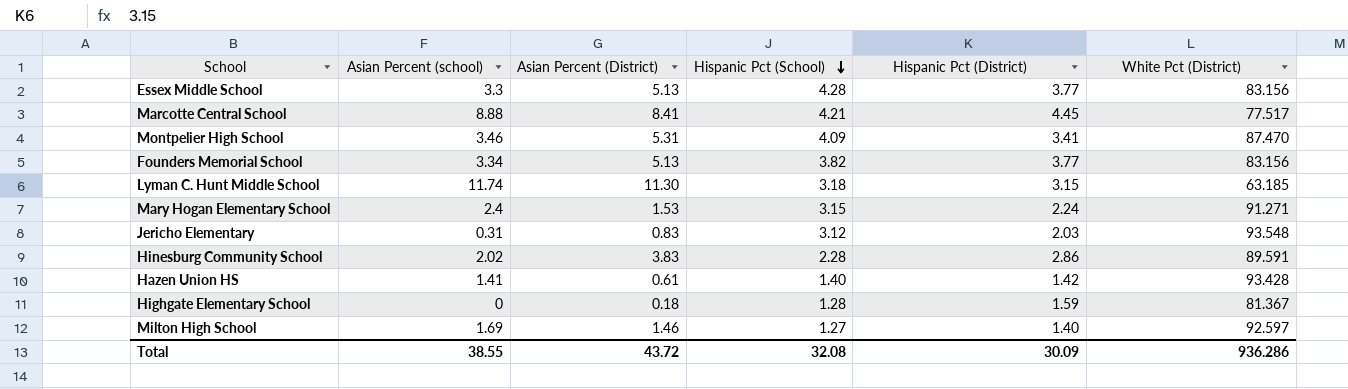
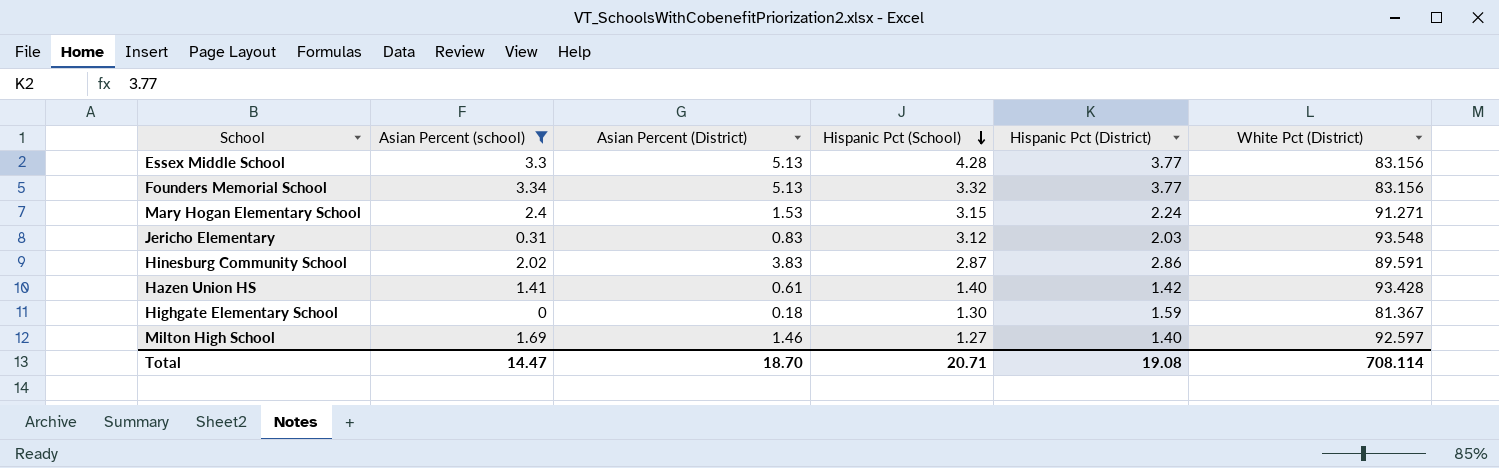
filter: none -> Asian Percent (school) <= 3.34
Founders Memorial School | Hispanic Pct (School): 3.82 -> 3.32
Hinesburg Community School | Hispanic Pct (School): 2.28 -> 2.87
Highgate Elementary School | Hispanic Pct (School): 1.28 -> 1.30
Total | Asian Percent (school): 38.55 -> 14.47
Total | Asian Percent (District): 43.72 -> 18.70
Total | Hispanic Pct (School): 32.08 -> 20.71
Total | Hispanic Pct (District): 30.09 -> 19.08
Total | White Pct (District): 936.286 -> 708.114

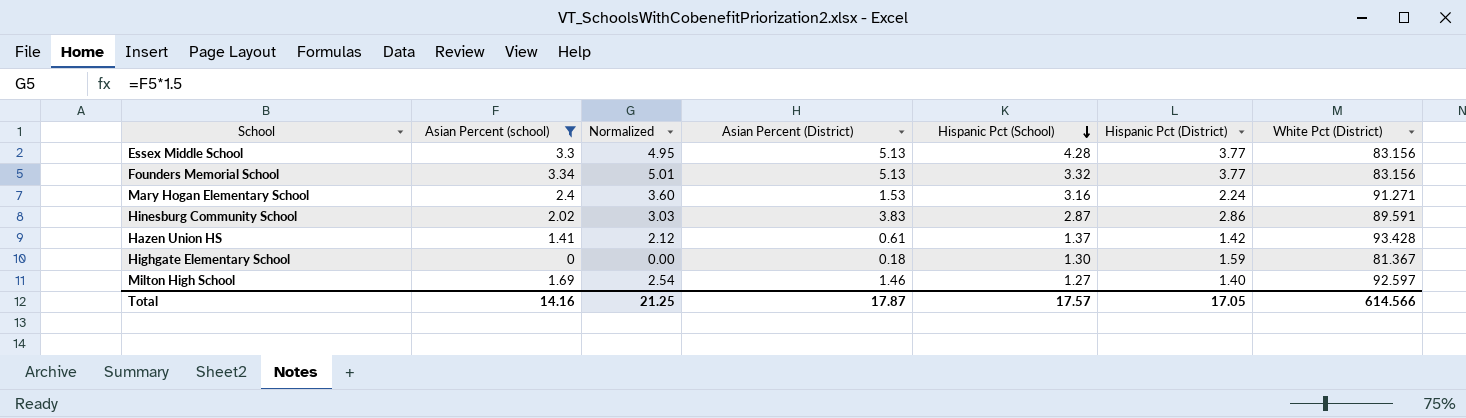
column Normalized | formula: none -> [Asian Percent (school)] * 1.5
row Jericho Elementary: 0.31 | 0.83 | 3.12 | 2.03 | 93.548 -> none
Mary Hogan Elementary School | Hispanic Pct (School): 3.15 -> 3.16
Hazen Union HS | Hispanic Pct (School): 1.40 -> 1.37
Total | Asian Percent (school): 14.47 -> 14.16
Total | Asian Percent (District): 18.70 -> 17.87
Total | Hispanic Pct (School): 20.71 -> 17.57
Total | Hispanic Pct (District): 19.08 -> 17.05
Total | White Pct (District): 708.114 -> 614.566

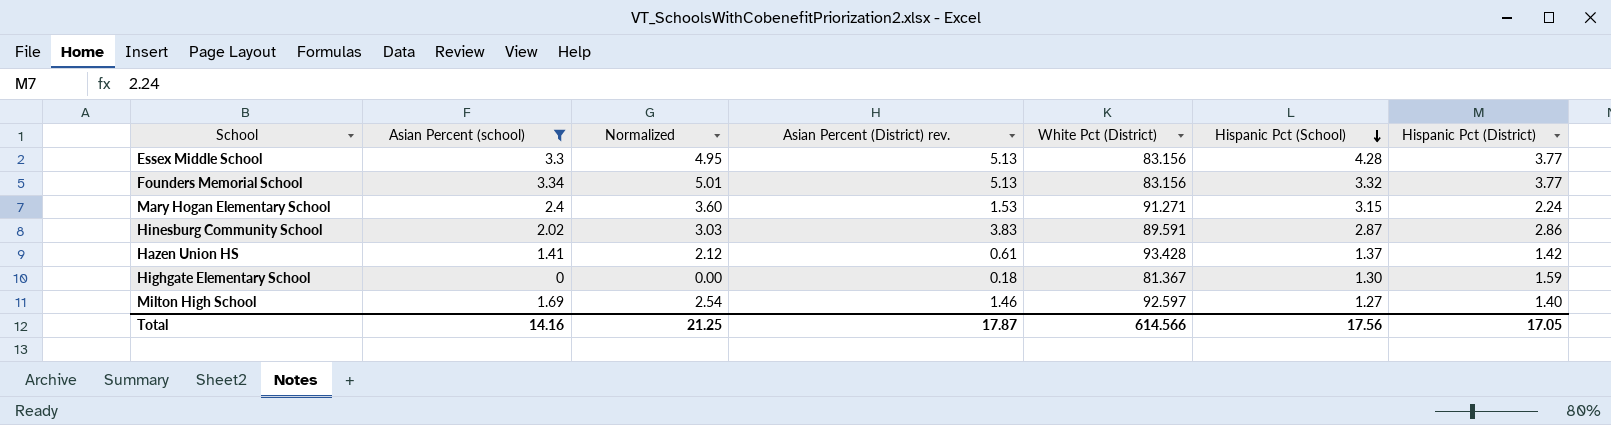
column name: Asian Percent (District) -> Asian Percent (District) rev.
column White Pct (District) | position: 7 -> 5
Mary Hogan Elementary School | Hispanic Pct (School): 3.16 -> 3.15
Total | Hispanic Pct (School): 17.57 -> 17.56

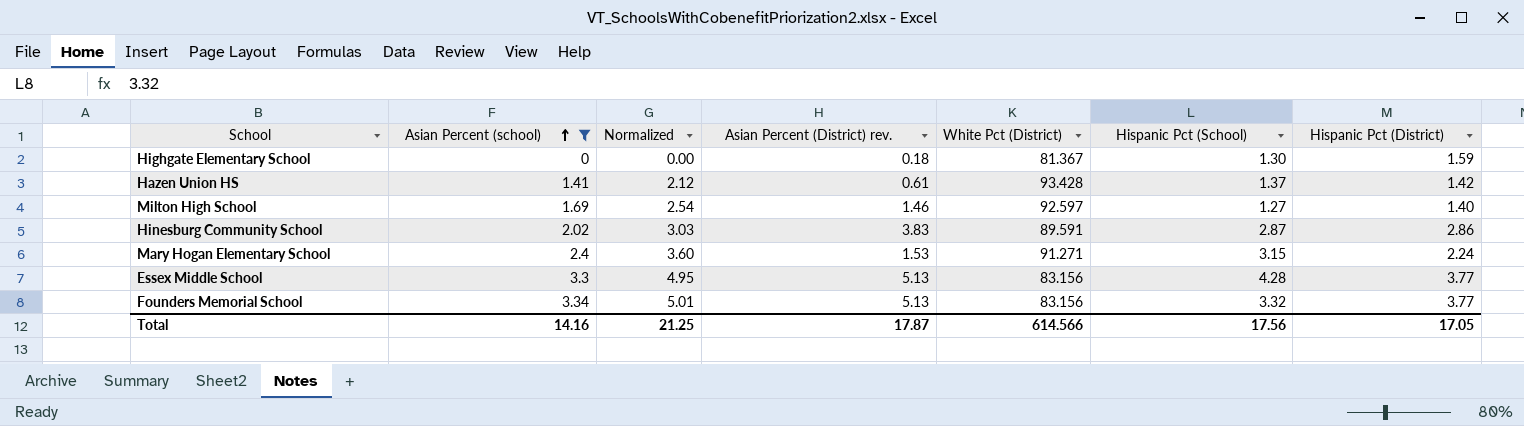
row order: Hispanic Pct (School) descending -> Asian Percent (school) ascending

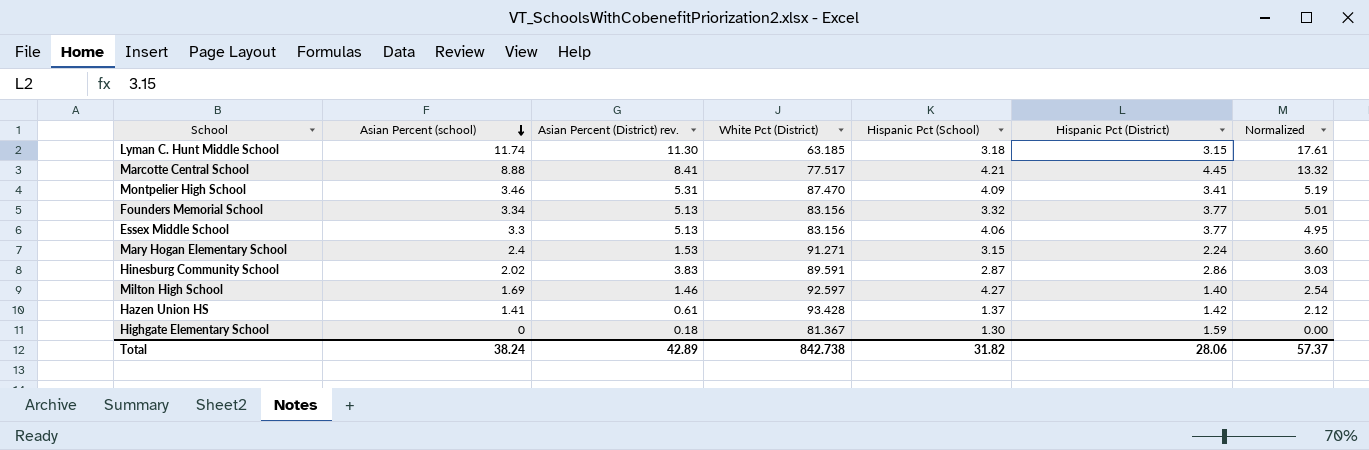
filter: Asian Percent (school) <= 3.34 -> none
row order: Asian Percent (school) ascending -> Asian Percent (school) descending
column Normalized | position: 3 -> 7
Essex Middle School | Hispanic Pct (School): 4.28 -> 4.06
Milton High School | Hispanic Pct (School): 1.27 -> 4.27
Total | Asian Percent (school): 14.16 -> 38.24
Total | Asian Percent (District) rev.: 17.87 -> 42.89
Total | White Pct (District): 614.566 -> 842.738
Total | Hispanic Pct (School): 17.56 -> 31.82
Total | Hispanic Pct (District): 17.05 -> 28.06
Total | Normalized: 21.25 -> 57.37

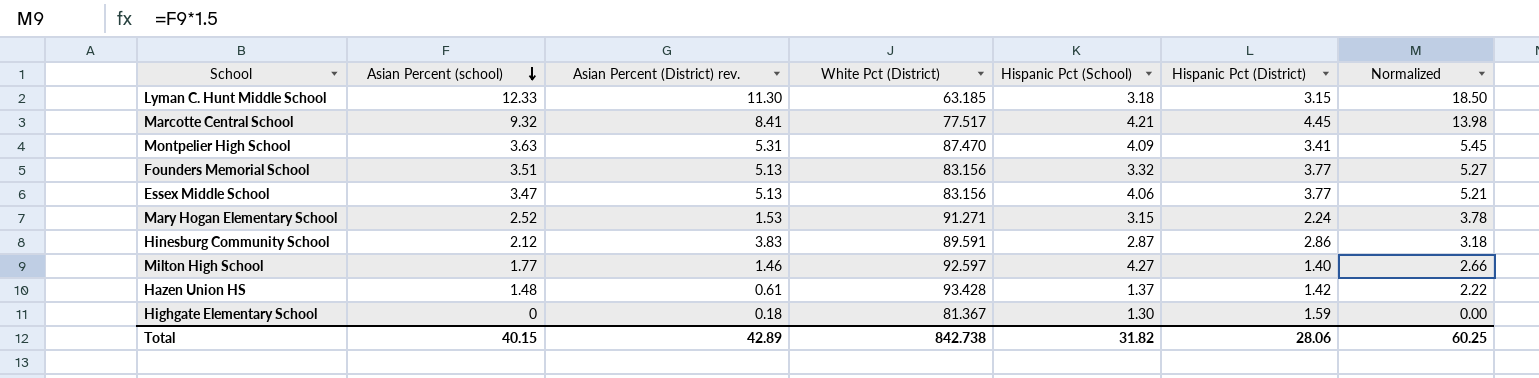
Lyman C. Hunt Middle School | Asian Percent (school): 11.74 -> 12.33
Lyman C. Hunt Middle School | Normalized: 17.61 -> 18.50
Marcotte Central School | Asian Percent (school): 8.88 -> 9.32
Marcotte Central School | Normalized: 13.32 -> 13.98
Montpelier High School | Asian Percent (school): 3.46 -> 3.63
Montpelier High School | Normalized: 5.19 -> 5.45
Founders Memorial School | Asian Percent (school): 3.34 -> 3.51
Founders Memorial School | Normalized: 5.01 -> 5.27
Essex Middle School | Asian Percent (school): 3.3 -> 3.47
Essex Middle School | Normalized: 4.95 -> 5.21
Mary Hogan Elementary School | Asian Percent (school): 2.4 -> 2.52
Mary Hogan Elementary School | Normalized: 3.60 -> 3.78
Hinesburg Community School | Asian Percent (school): 2.02 -> 2.12
Hinesburg Community School | Normalized: 3.03 -> 3.18
Milton High School | Asian Percent (school): 1.69 -> 1.77
Milton High School | Normalized: 2.54 -> 2.66
Hazen Union HS | Asian Percent (school): 1.41 -> 1.48
Hazen Union HS | Normalized: 2.12 -> 2.22
Total | Asian Percent (school): 38.24 -> 40.15
Total | Normalized: 57.37 -> 60.25

